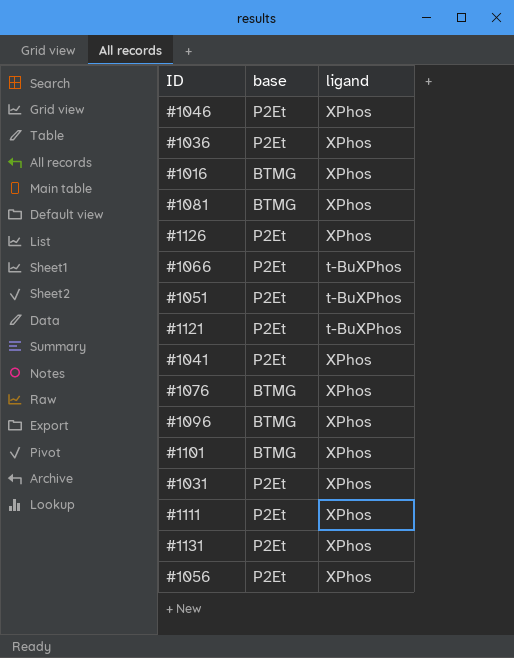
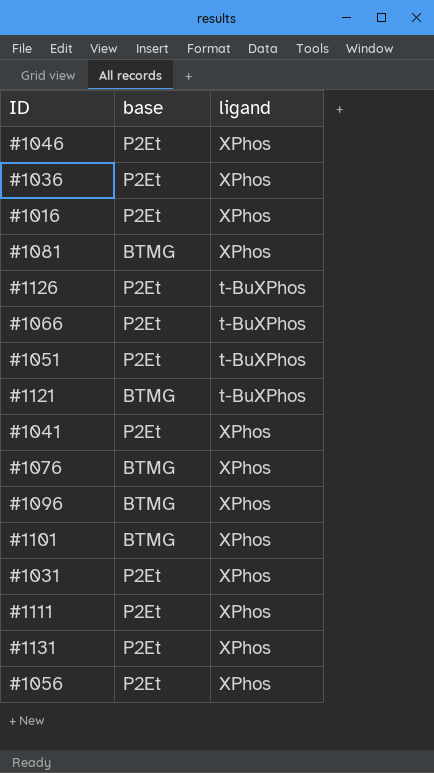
#1016 | base: BTMG -> P2Et
#1126 | ligand: XPhos -> t-BuXPhos
#1121 | base: P2Et -> BTMG

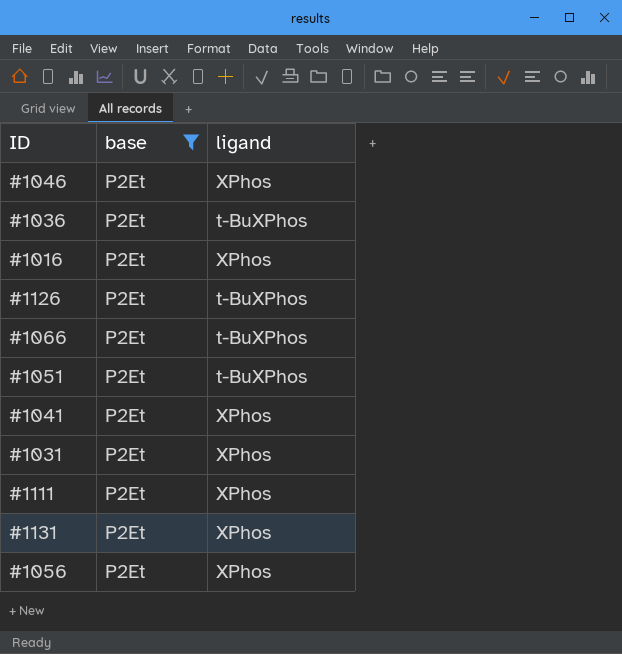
filter: none -> base = P2Et
#1036 | ligand: XPhos -> t-BuXPhos

